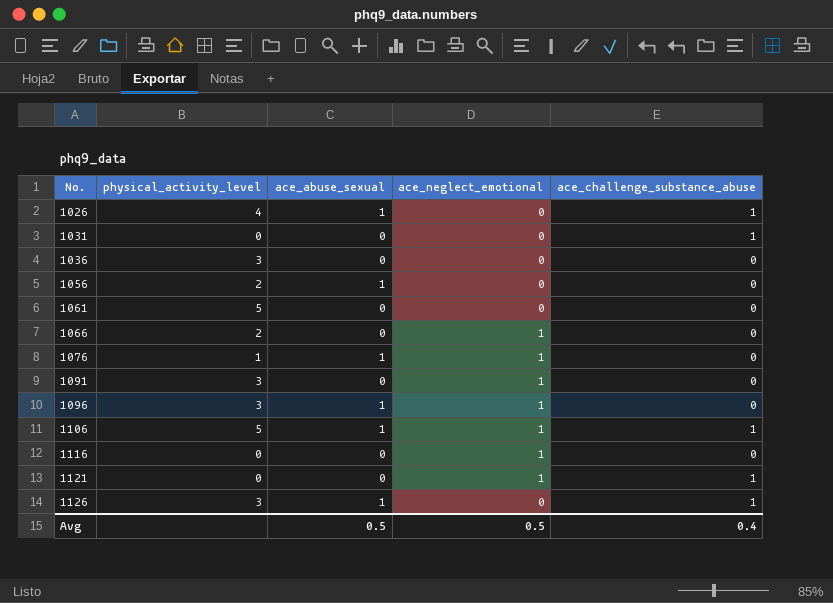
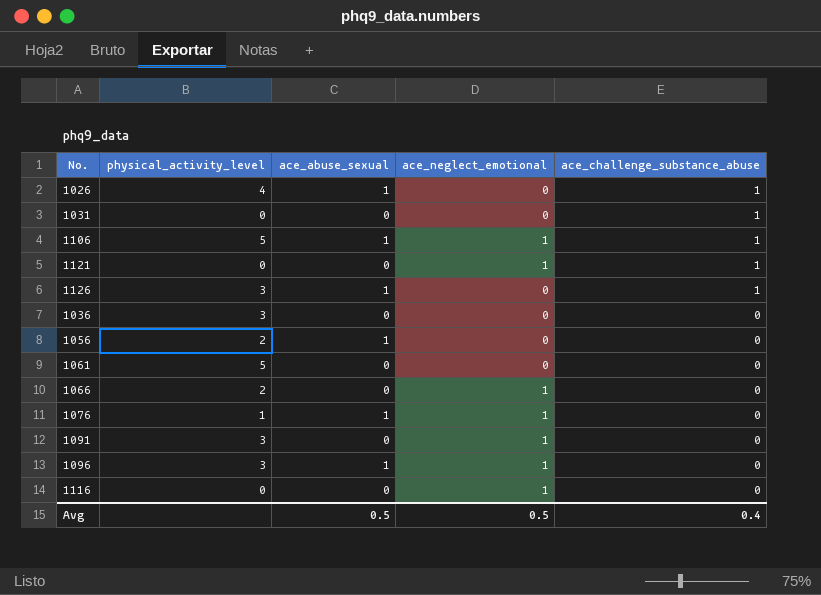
row order: No. ascending -> ace_challenge_substance_abuse descending

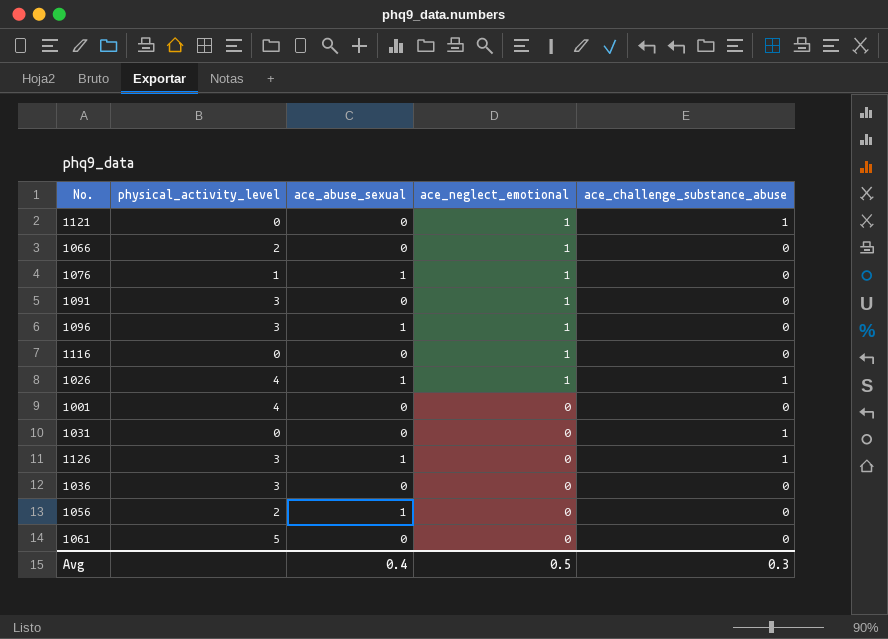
row order: ace_challenge_substance_abuse descending -> ace_neglect_emotional descending
row 1106: 5 | 1 | 1 | 1 -> none
1026 | ace_neglect_emotional: 0 -> 1
row 1001: none -> 4 | 0 | 0 | 0
Avg | ace_abuse_sexual: 0.5 -> 0.4
Avg | ace_challenge_substance_abuse: 0.4 -> 0.3

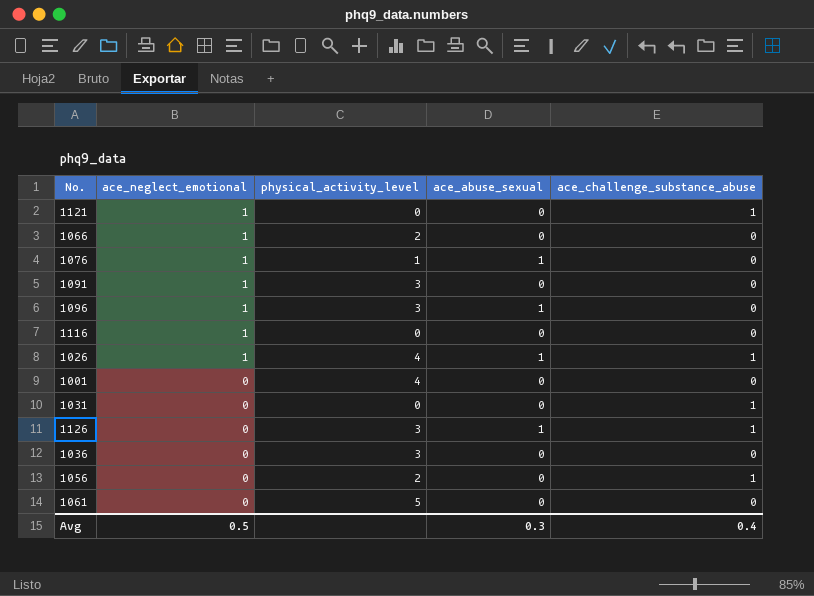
column ace_neglect_emotional | position: 4 -> 2
1056 | ace_abuse_sexual: 1 -> 0
1056 | ace_challenge_substance_abuse: 0 -> 1
Avg | ace_abuse_sexual: 0.4 -> 0.3
Avg | ace_challenge_substance_abuse: 0.3 -> 0.4

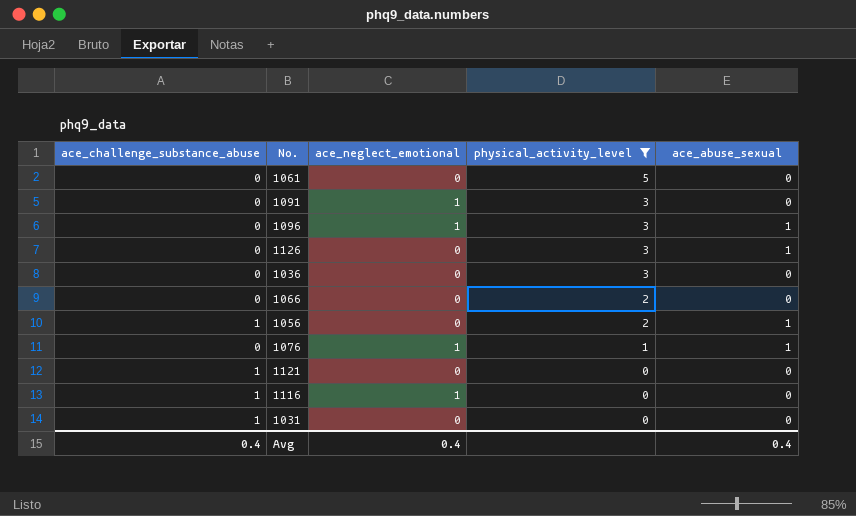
filter: none -> physical_activity_level != 4
row order: ace_neglect_emotional descending -> physical_activity_level descending
column ace_challenge_substance_abuse | position: 5 -> 1
1126 | ace_challenge_substance_abuse: 1 -> 0
1066 | ace_neglect_emotional: 1 -> 0
1056 | ace_abuse_sexual: 0 -> 1
1121 | ace_neglect_emotional: 1 -> 0
1116 | ace_challenge_substance_abuse: 0 -> 1
Avg | ace_neglect_emotional: 0.5 -> 0.4
Avg | ace_abuse_sexual: 0.3 -> 0.4

